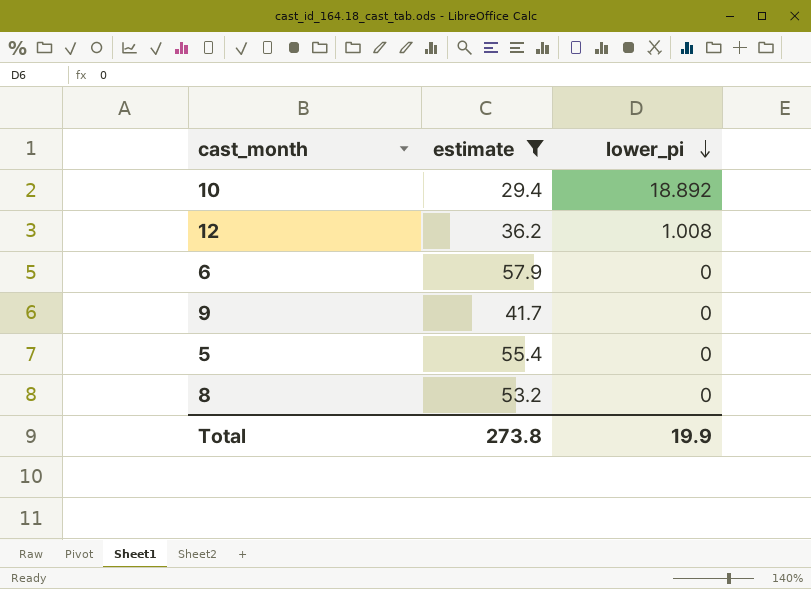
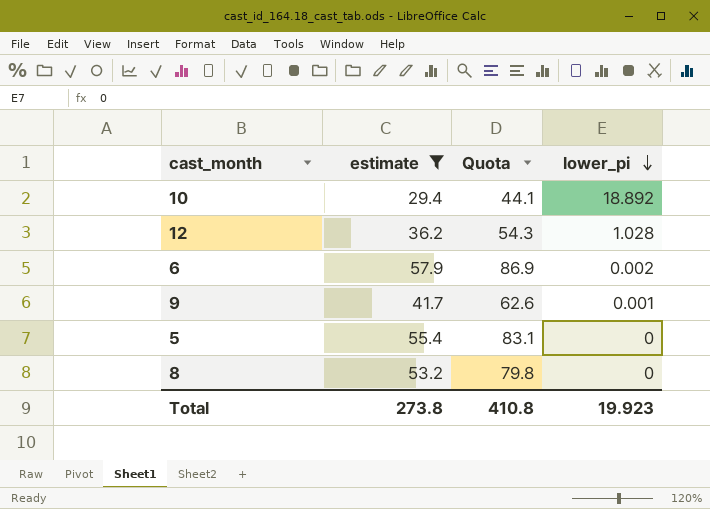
column Quota | formula: none -> [estimate] * 1.5
12 | lower_pi: 1.008 -> 1.028
6 | lower_pi: 0 -> 0.002
9 | lower_pi: 0 -> 0.001
Total | lower_pi: 19.9 -> 19.923

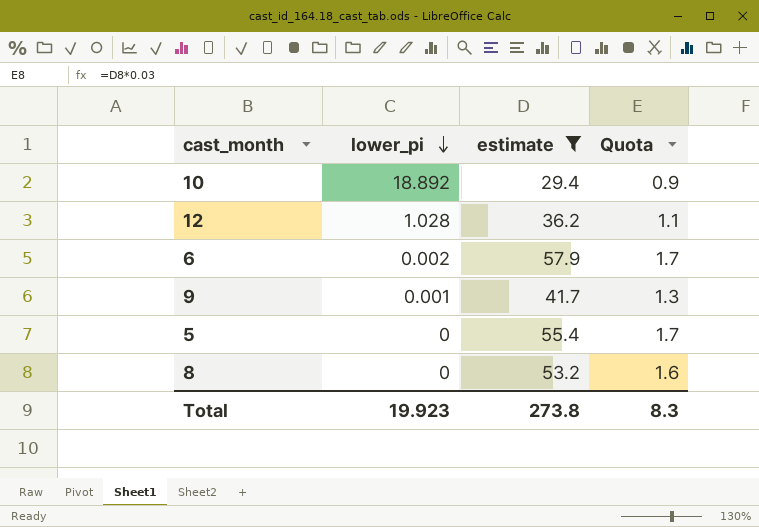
column lower_pi | position: 4 -> 2
column Quota | formula: [estimate] * 1.5 -> [estimate] * 0.03
Total | Quota: 410.8 -> 8.3

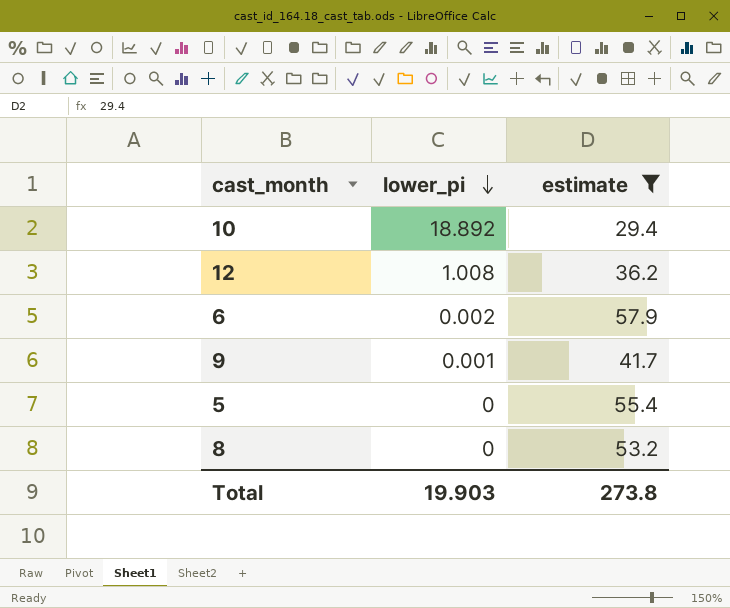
column Quota | formula: [estimate] * 0.03 -> none
12 | lower_pi: 1.028 -> 1.008
Total | lower_pi: 19.923 -> 19.903

